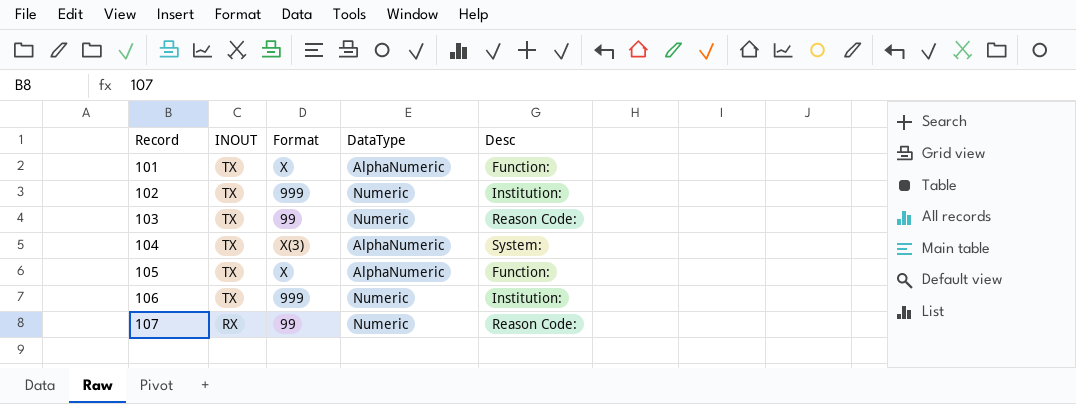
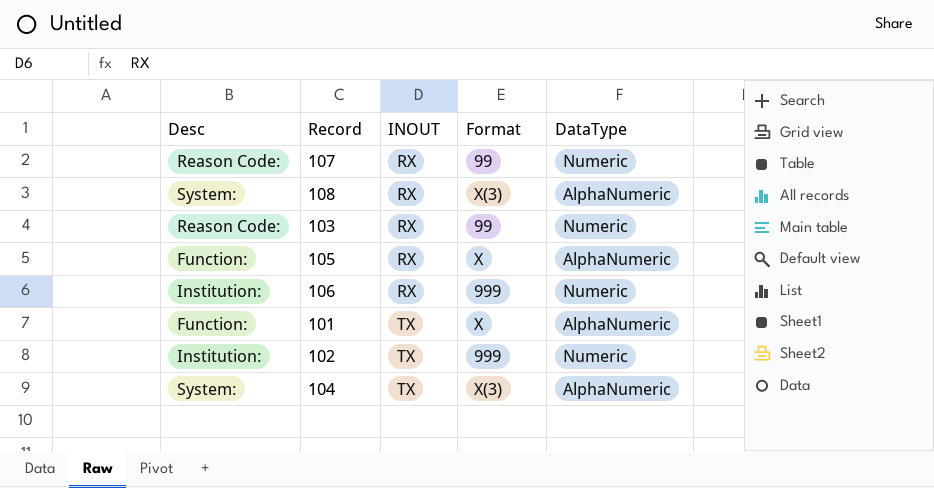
row order: Record ascending -> INOUT ascending
column Desc | position: 5 -> 1
row 108: none -> System: | RX | X(3) | AlphaNumeric
103 | INOUT: TX -> RX
105 | INOUT: TX -> RX
106 | INOUT: TX -> RX

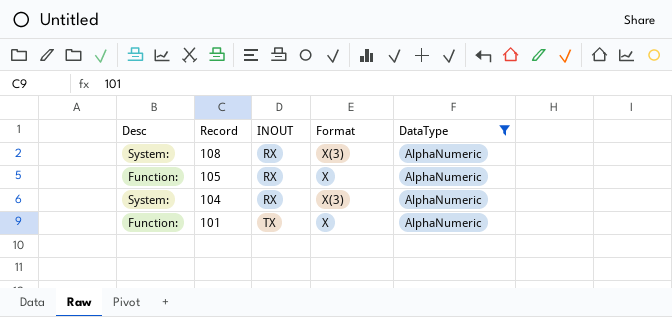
filter: none -> DataType = AlphaNumeric
row order: INOUT ascending -> Record descending
104 | INOUT: TX -> RX

